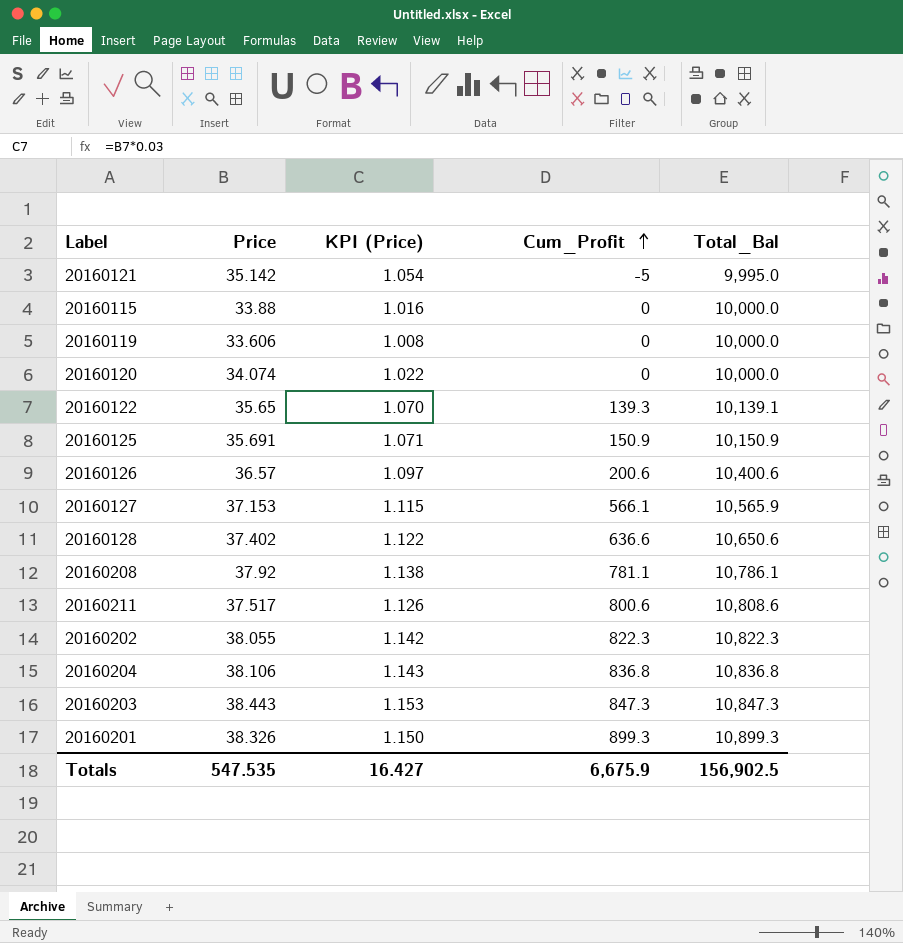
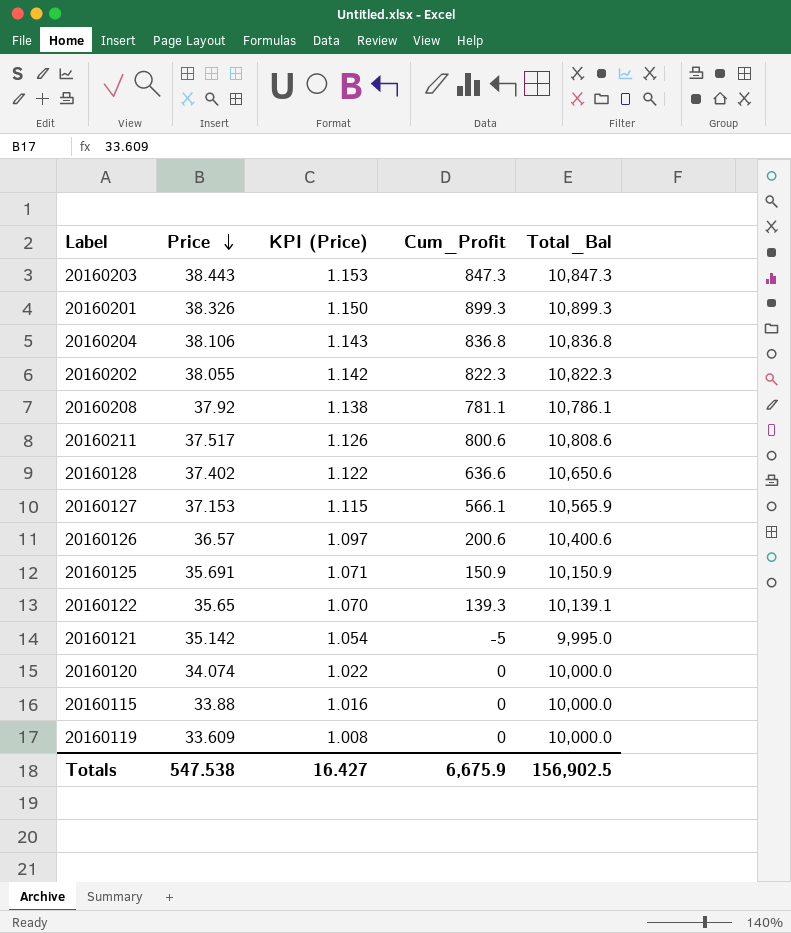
row order: Cum_Profit ascending -> Price descending
20160119 | Price: 33.606 -> 33.609
Totals | Price: 547.535 -> 547.538

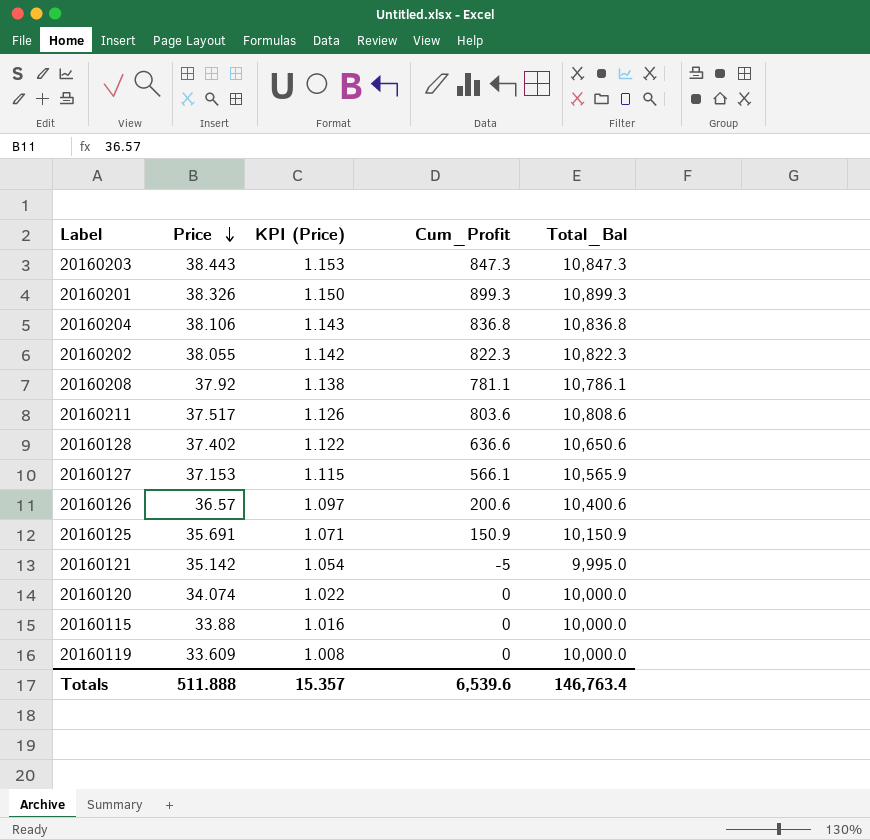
row 20160122: 35.65 | 1.070 | 139.3 | 10,139.1 -> none
20160211 | Cum_Profit: 800.6 -> 803.6
Totals | Price: 547.538 -> 511.888
Totals | KPI (Price): 16.427 -> 15.357
Totals | Cum_Profit: 6,675.9 -> 6,539.6
Totals | Total_Bal: 156,902.5 -> 146,763.4

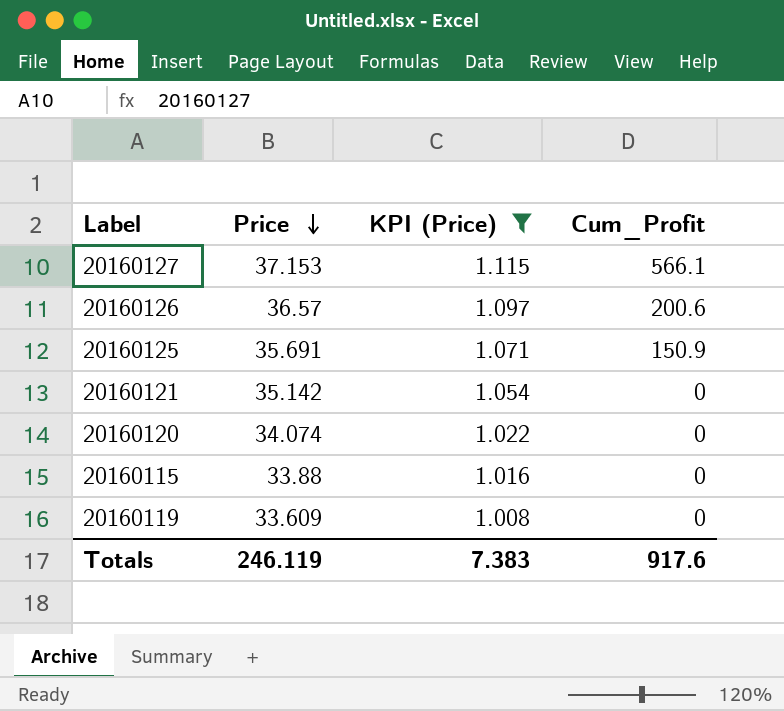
filter: none -> KPI (Price) <= 1.115
column Total_Bal | position: 5 -> none
20160121 | Cum_Profit: -5 -> 0
Totals | Price: 511.888 -> 246.119
Totals | KPI (Price): 15.357 -> 7.383
Totals | Cum_Profit: 6,539.6 -> 917.6

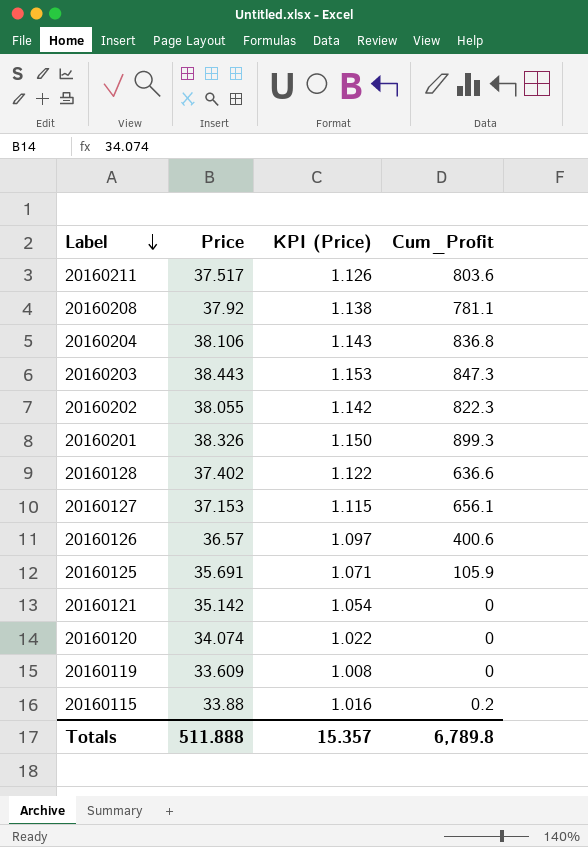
filter: KPI (Price) <= 1.115 -> none
row order: Price descending -> Label descending
20160127 | Cum_Profit: 566.1 -> 656.1
20160126 | Cum_Profit: 200.6 -> 400.6
20160125 | Cum_Profit: 150.9 -> 105.9
20160115 | Cum_Profit: 0 -> 0.2
Totals | Price: 246.119 -> 511.888
Totals | KPI (Price): 7.383 -> 15.357
Totals | Cum_Profit: 917.6 -> 6,789.8

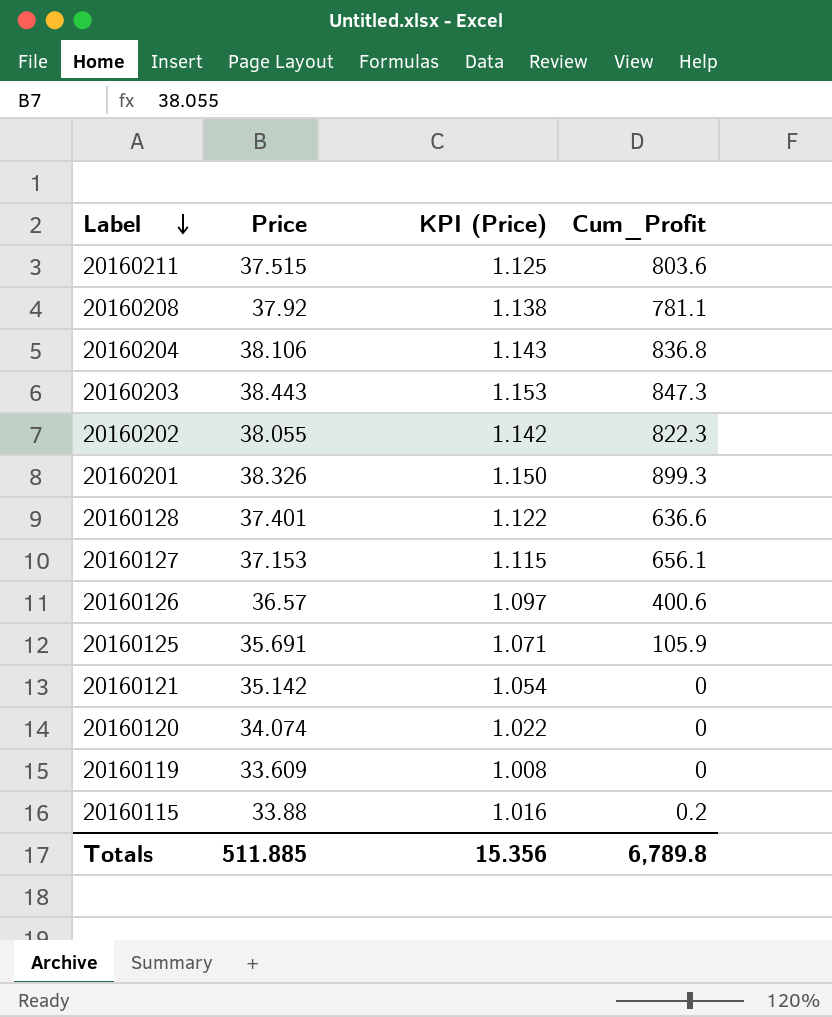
20160211 | Price: 37.517 -> 37.515
20160211 | KPI (Price): 1.126 -> 1.125
20160128 | Price: 37.402 -> 37.401
Totals | Price: 511.888 -> 511.885
Totals | KPI (Price): 15.357 -> 15.356

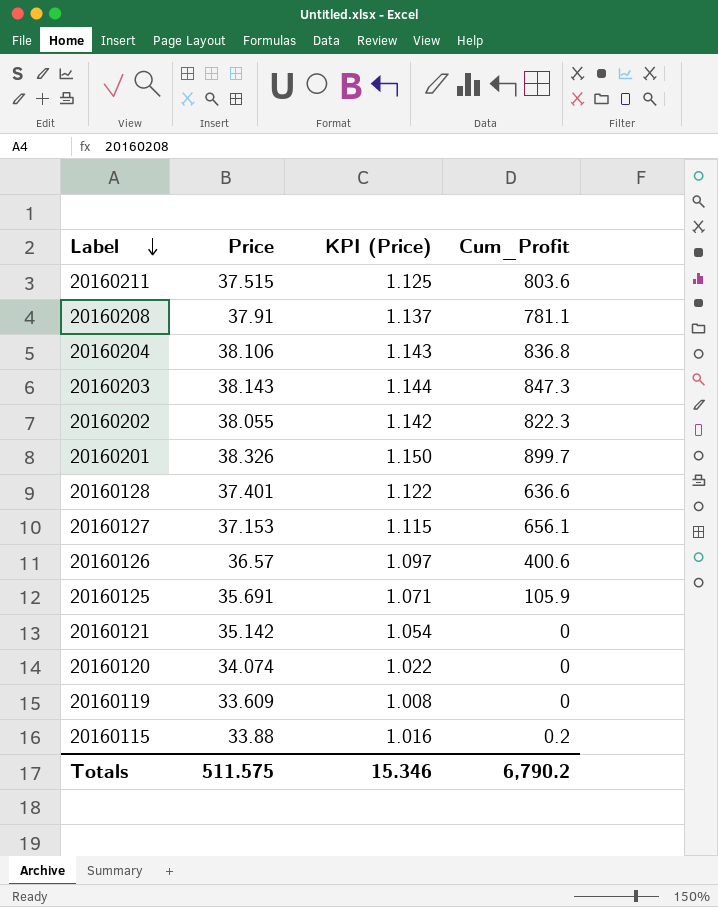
20160208 | Price: 37.92 -> 37.91
20160208 | KPI (Price): 1.138 -> 1.137
20160203 | Price: 38.443 -> 38.143
20160203 | KPI (Price): 1.153 -> 1.144
20160201 | Cum_Profit: 899.3 -> 899.7
Totals | Price: 511.885 -> 511.575
Totals | KPI (Price): 15.356 -> 15.346
Totals | Cum_Profit: 6,789.8 -> 6,790.2

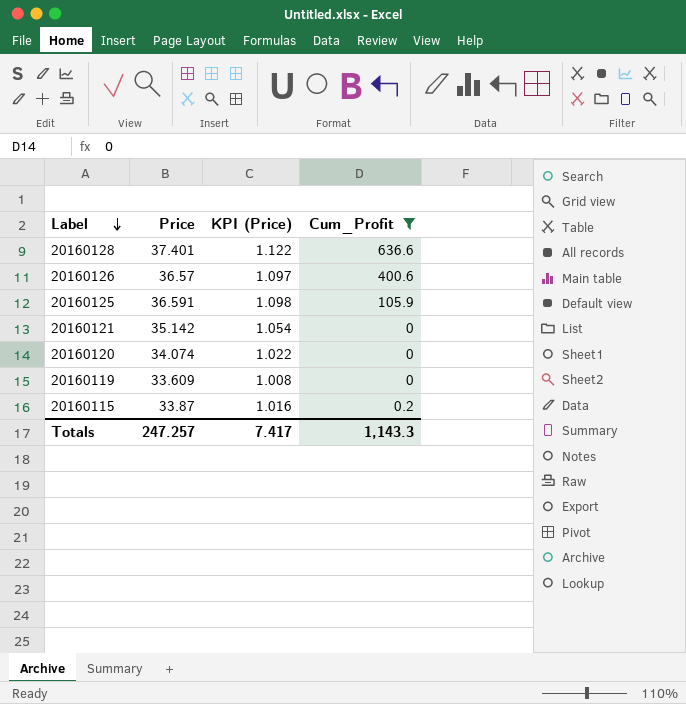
filter: none -> Cum_Profit <= 636.6
20160125 | Price: 35.691 -> 36.591
20160125 | KPI (Price): 1.071 -> 1.098
20160115 | Price: 33.88 -> 33.87
Totals | Price: 511.575 -> 247.257
Totals | KPI (Price): 15.346 -> 7.417
Totals | Cum_Profit: 6,790.2 -> 1,143.3

